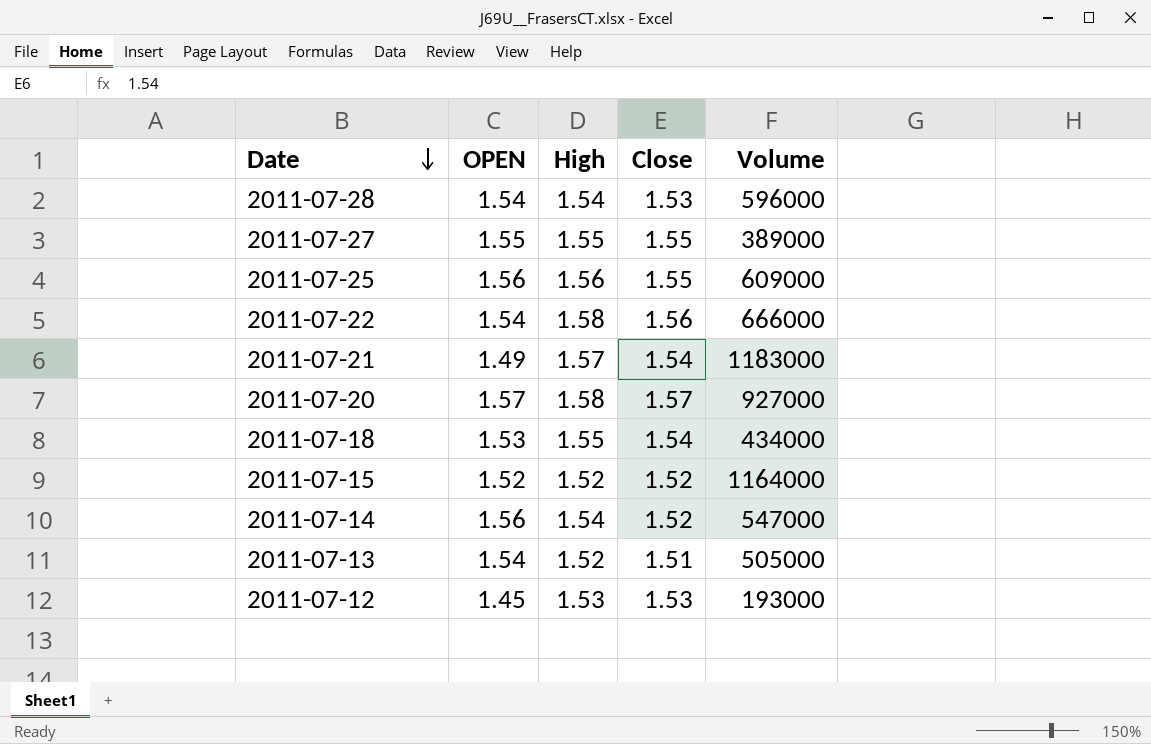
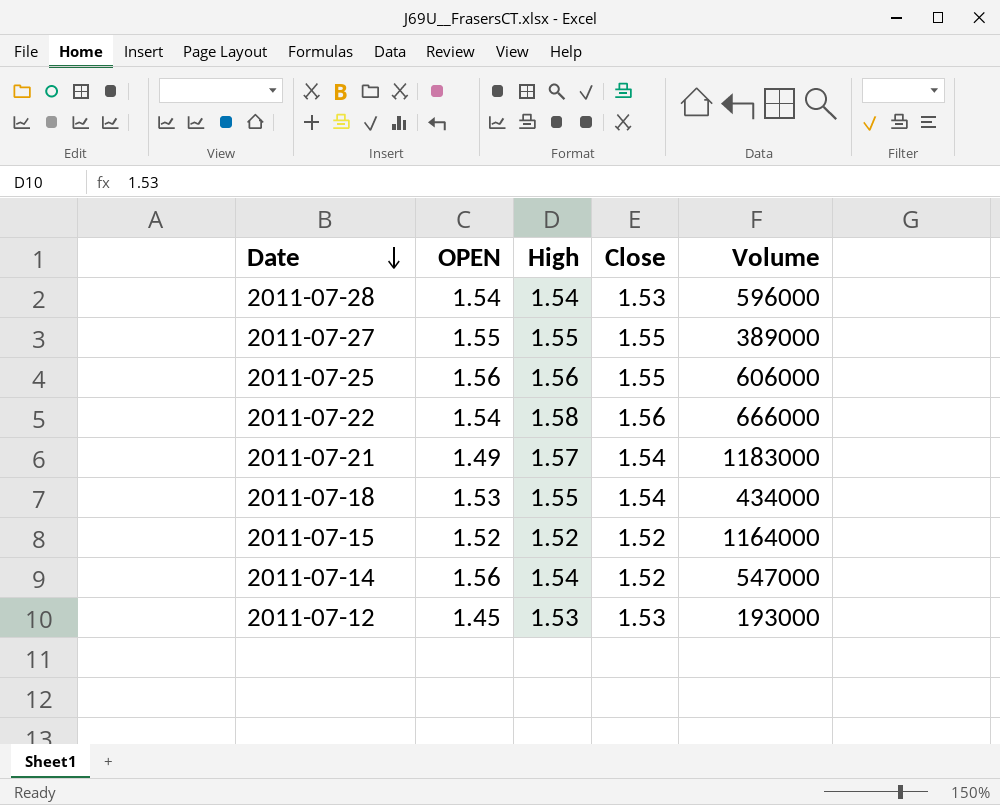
row 2011-07-20: 1.57 | 1.58 | 1.57 | 927000 -> none
row 2011-07-13: 1.54 | 1.52 | 1.51 | 505000 -> none
2011-07-25 | Volume: 609000 -> 606000

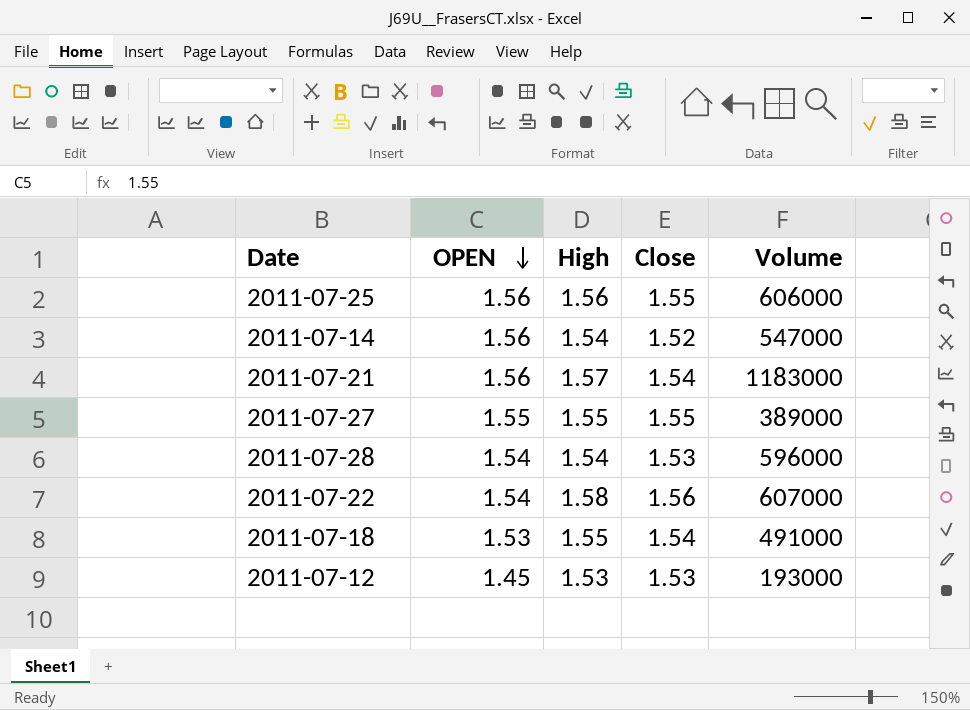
row order: Date descending -> OPEN descending
row 2011-07-15: 1.52 | 1.52 | 1.52 | 1164000 -> none
2011-07-21 | OPEN: 1.49 -> 1.56
2011-07-22 | Volume: 666000 -> 607000
2011-07-18 | Volume: 434000 -> 491000

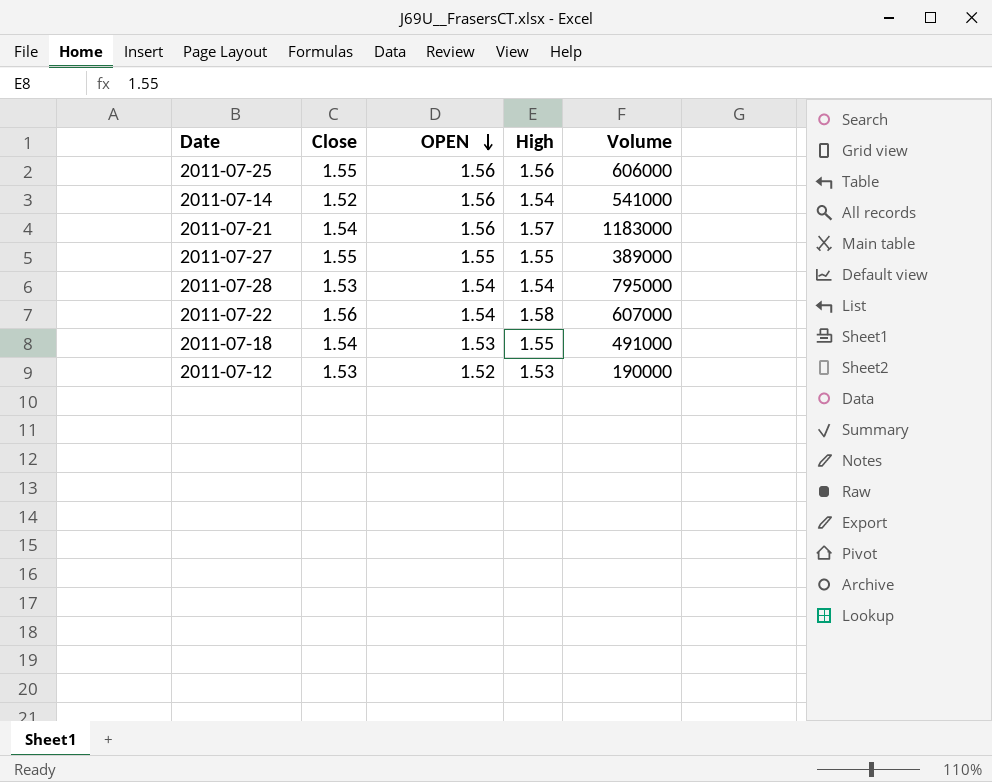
column Close | position: 4 -> 2
2011-07-14 | Volume: 547000 -> 541000
2011-07-28 | Volume: 596000 -> 795000
2011-07-12 | OPEN: 1.45 -> 1.52
2011-07-12 | Volume: 193000 -> 190000

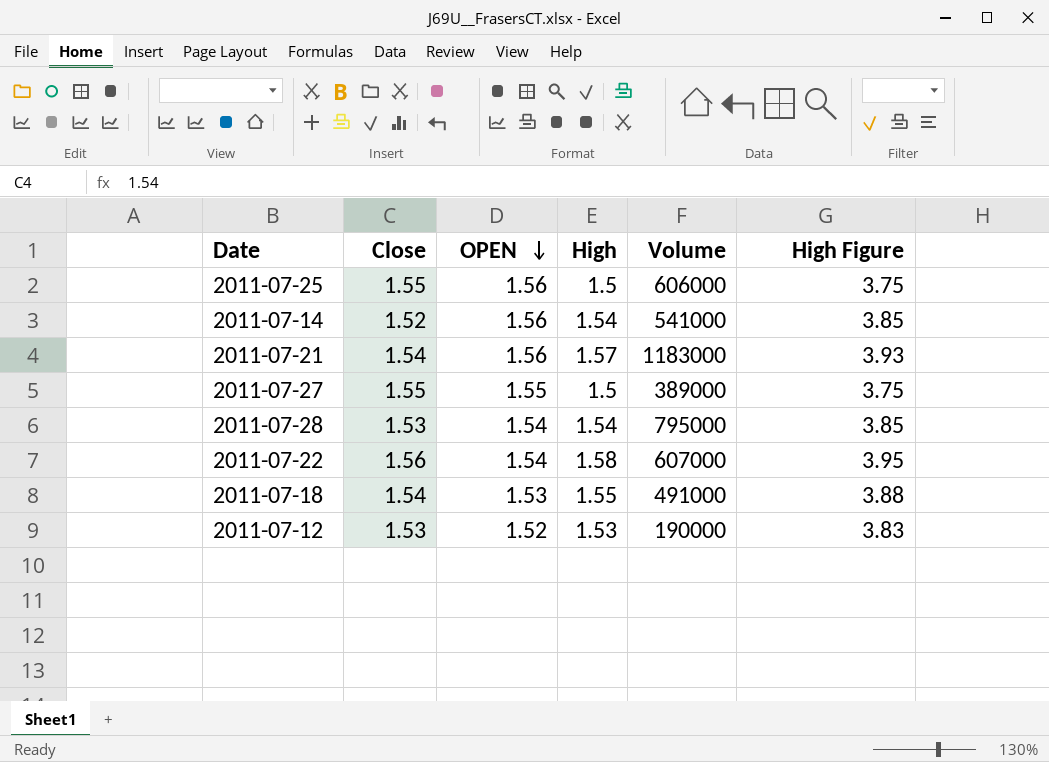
column High Figure | formula: none -> [High] * 2.5
2011-07-25 | High: 1.56 -> 1.5
2011-07-27 | High: 1.55 -> 1.5

